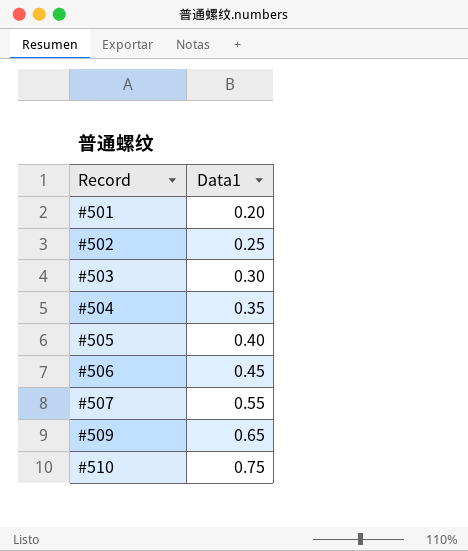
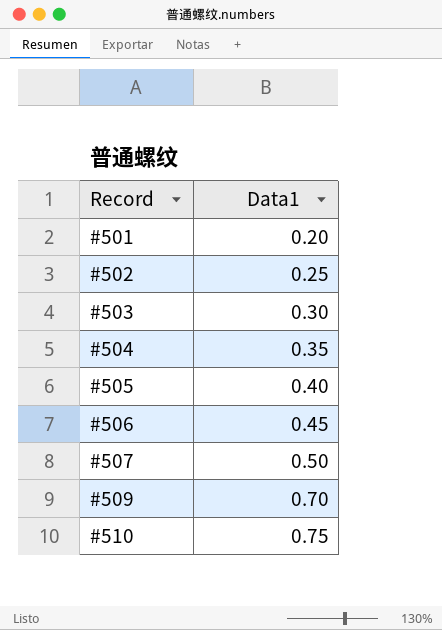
#507 | Data1: 0.55 -> 0.50
#509 | Data1: 0.65 -> 0.70

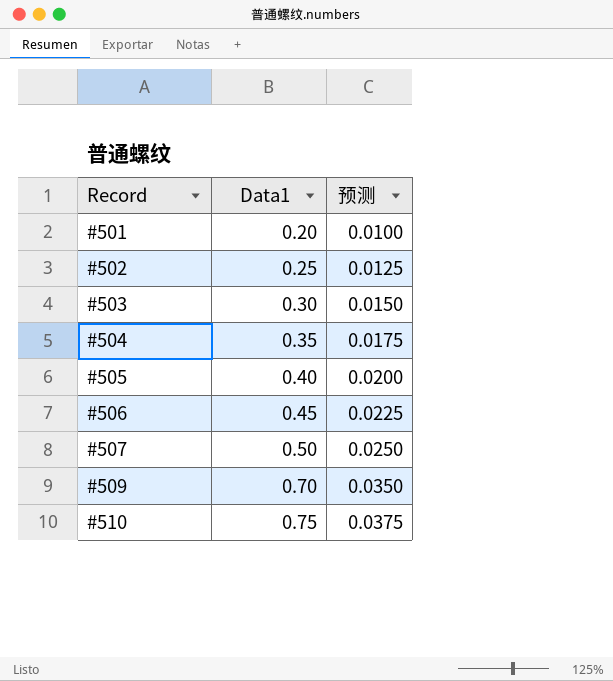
column 预测 | formula: none -> [Data1] * 0.05

